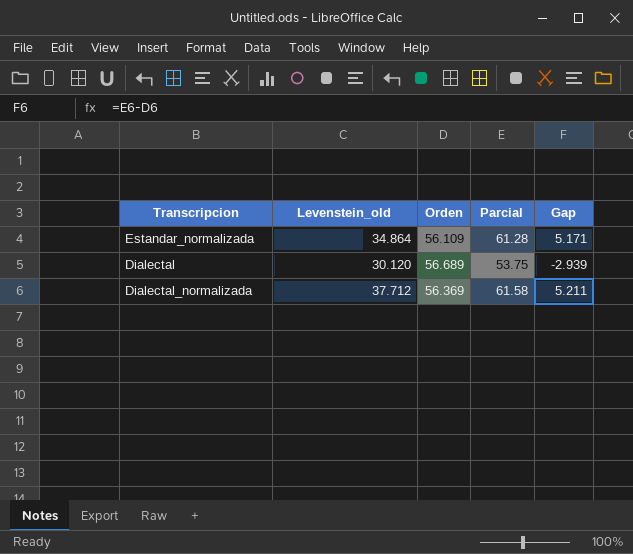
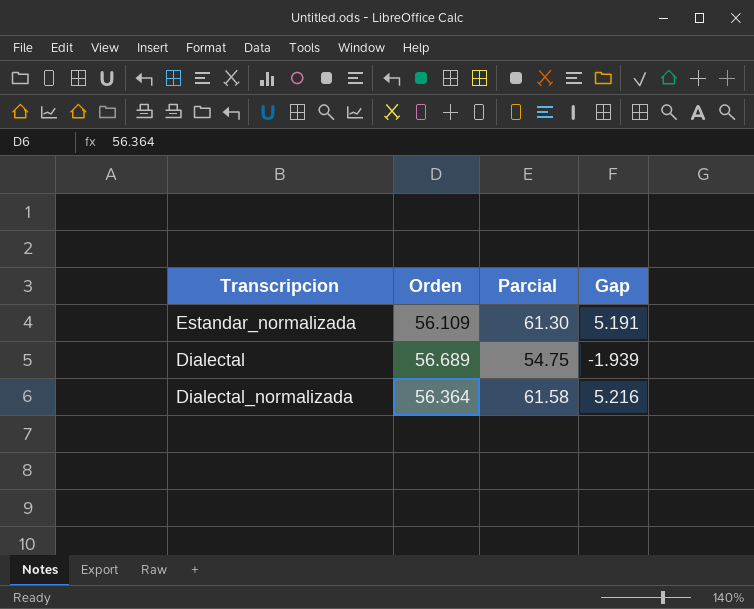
column Levenstein_old | position: 2 -> none
Estandar_normalizada | Parcial: 61.28 -> 61.30
Estandar_normalizada | Gap: 5.171 -> 5.191
Dialectal | Parcial: 53.75 -> 54.75
Dialectal | Gap: -2.939 -> -1.939
Dialectal_normalizada | Orden: 56.369 -> 56.364
Dialectal_normalizada | Gap: 5.211 -> 5.216

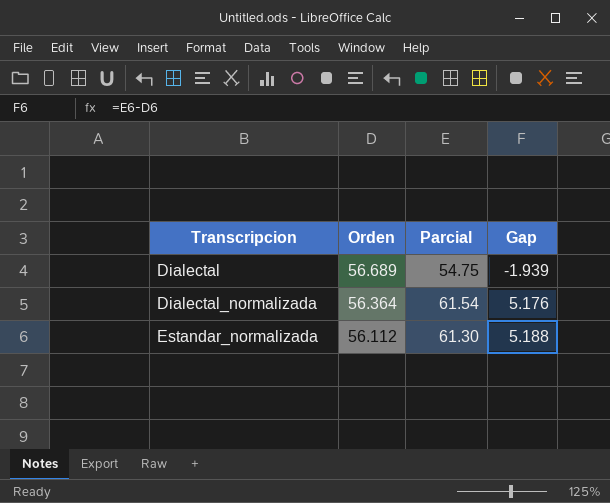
row order: none -> Transcripcion ascending
Dialectal_normalizada | Parcial: 61.58 -> 61.54
Dialectal_normalizada | Gap: 5.216 -> 5.176
Estandar_normalizada | Orden: 56.109 -> 56.112
Estandar_normalizada | Gap: 5.191 -> 5.188

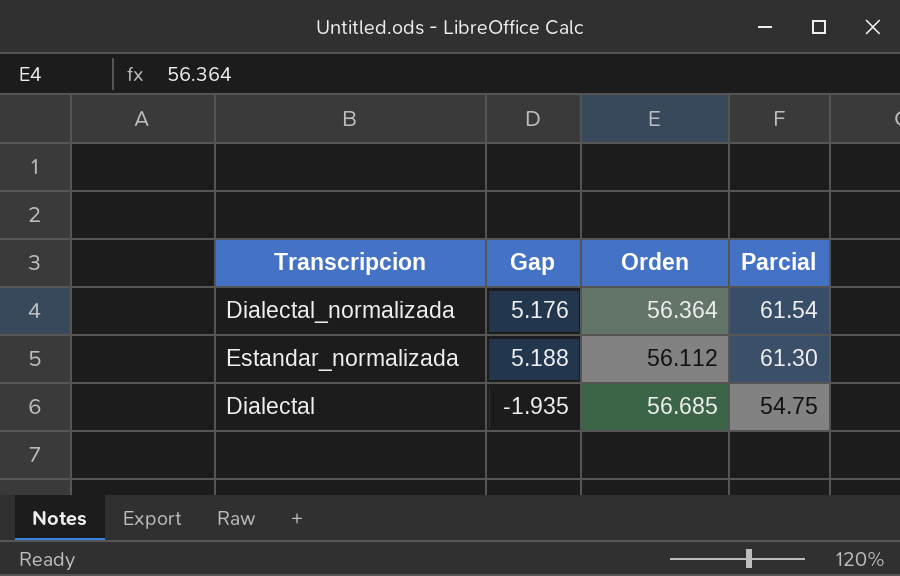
row order: Transcripcion ascending -> Parcial descending
column Gap | position: 4 -> 2
Dialectal | Gap: -1.939 -> -1.935
Dialectal | Orden: 56.689 -> 56.685

